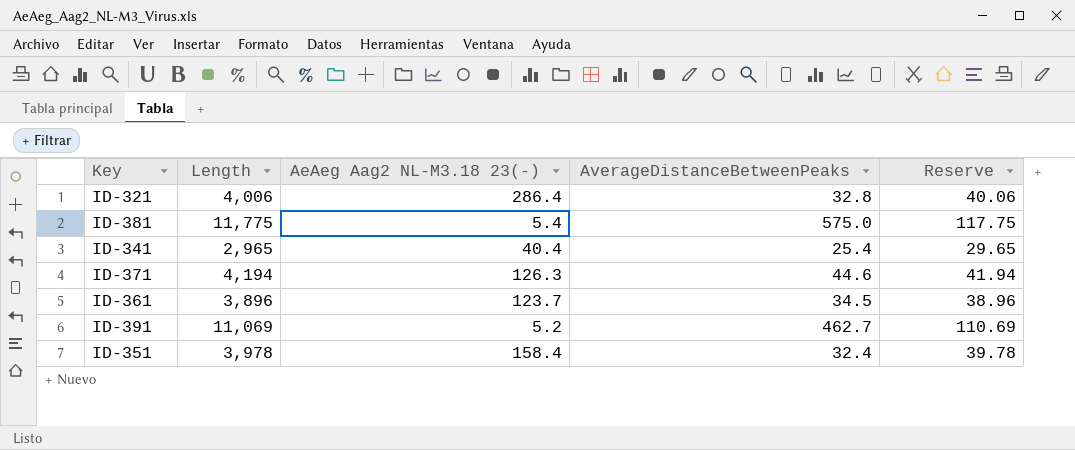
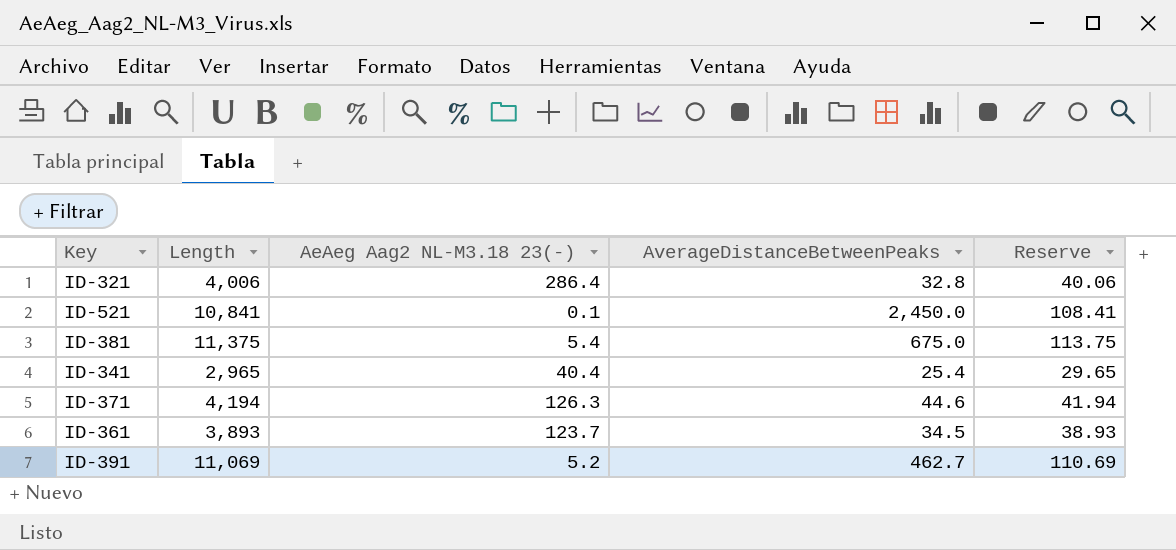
row ID-351: 3,978 | 158.4 | 32.4 | 39.78 -> none
row ID-521: none -> 10,841 | 0.1 | 2,450.0 | 108.41
ID-381 | Length: 11,775 -> 11,375
ID-381 | AverageDistanceBetweenPeaks: 575.0 -> 675.0
ID-381 | Reserve: 117.75 -> 113.75
ID-361 | Length: 3,896 -> 3,893
ID-361 | Reserve: 38.96 -> 38.93

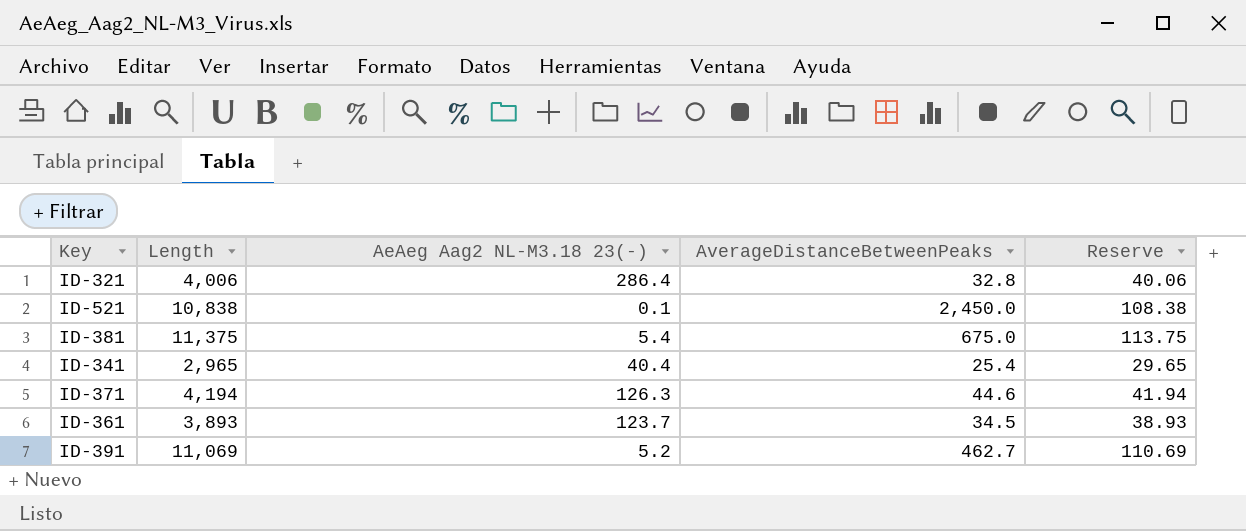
ID-521 | Length: 10,841 -> 10,838
ID-521 | Reserve: 108.41 -> 108.38

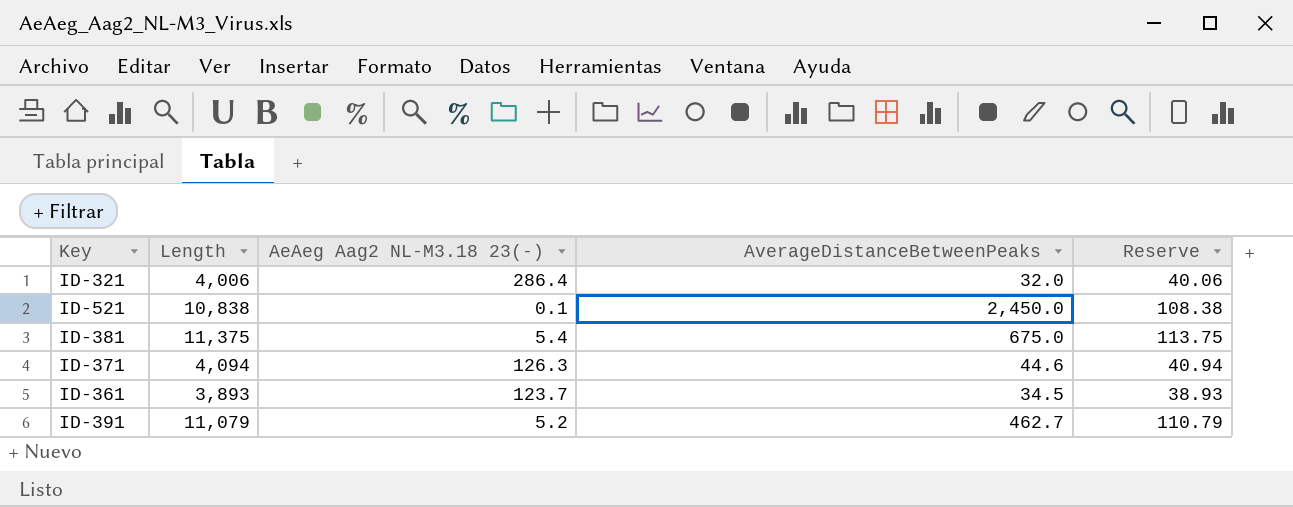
row ID-341: 2,965 | 40.4 | 25.4 | 29.65 -> none
ID-321 | AverageDistanceBetweenPeaks: 32.8 -> 32.0
ID-371 | Length: 4,194 -> 4,094
ID-371 | Reserve: 41.94 -> 40.94
ID-391 | Length: 11,069 -> 11,079
ID-391 | Reserve: 110.69 -> 110.79

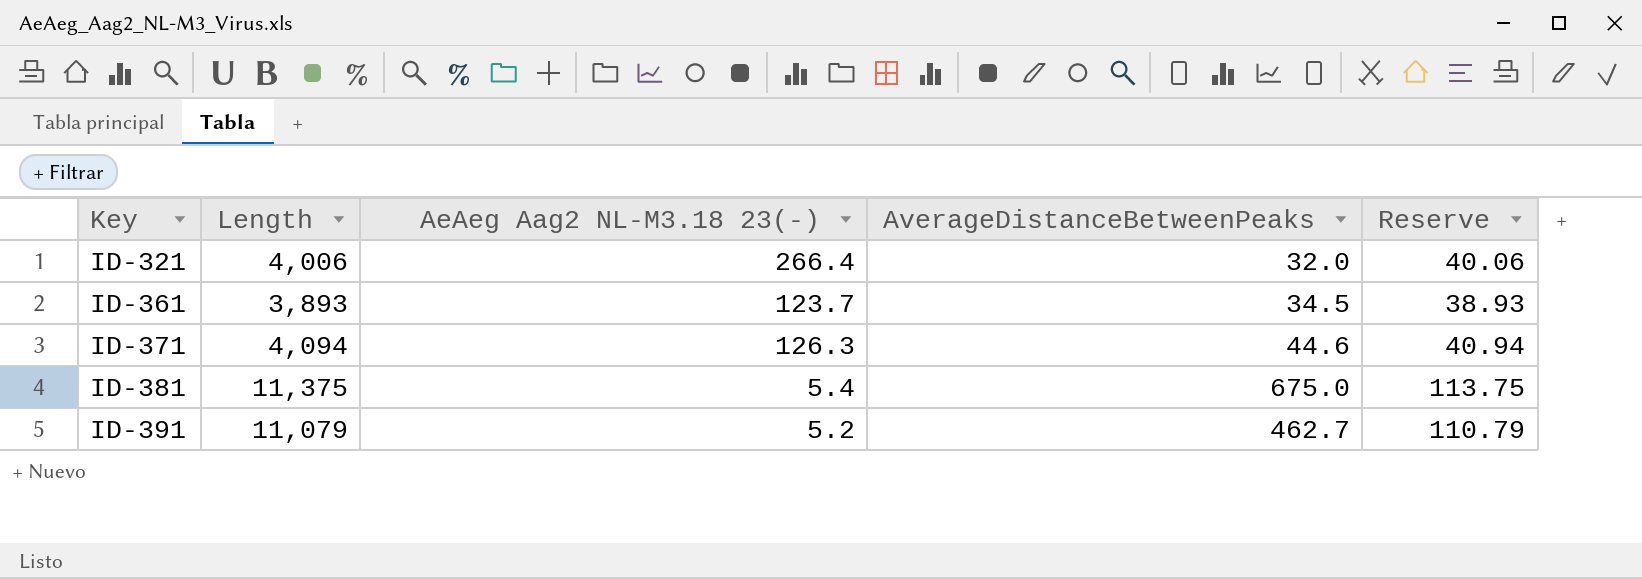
row order: none -> Key ascending
row ID-521: 10,838 | 0.1 | 2,450.0 | 108.38 -> none
ID-321 | AeAeg Aag2 NL-M3.18 23(-): 286.4 -> 266.4

